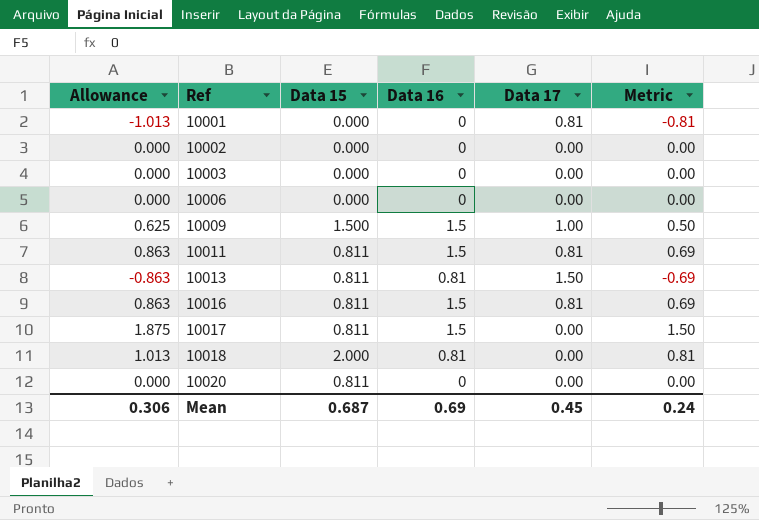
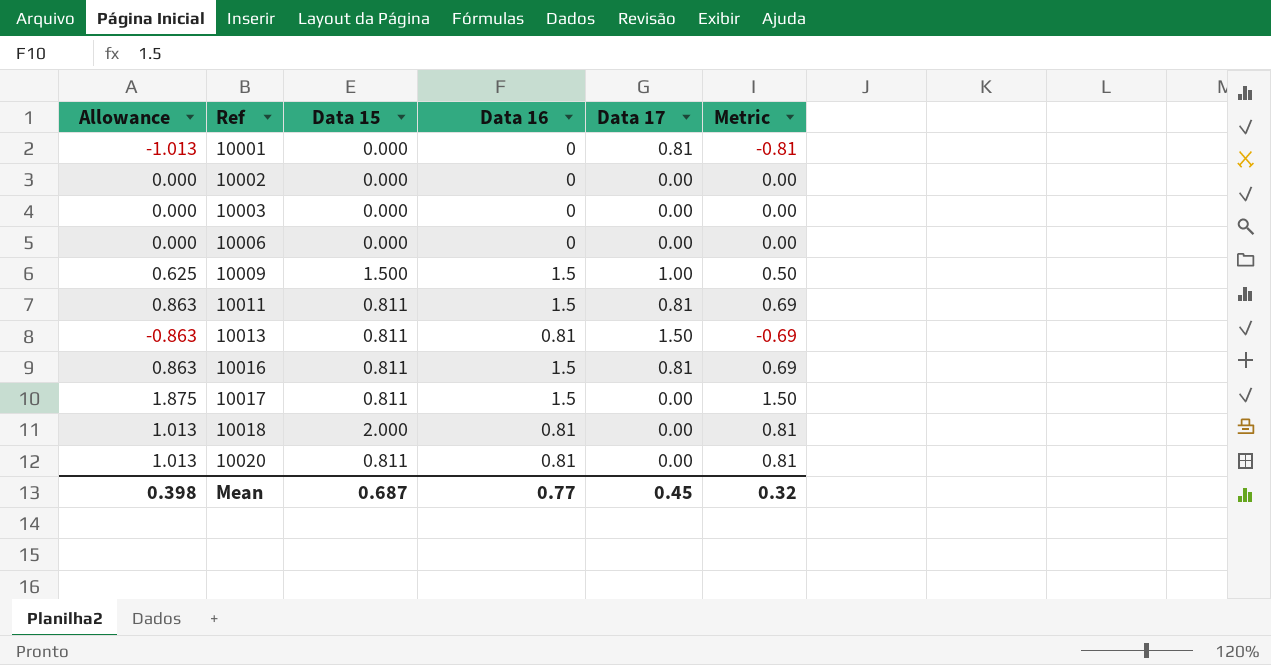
10020 | Allowance: 0.000 -> 1.013
10020 | Data 16: 0 -> 0.81
10020 | Metric: 0.00 -> 0.81
Mean | Allowance: 0.306 -> 0.398
Mean | Data 16: 0.69 -> 0.77
Mean | Metric: 0.24 -> 0.32

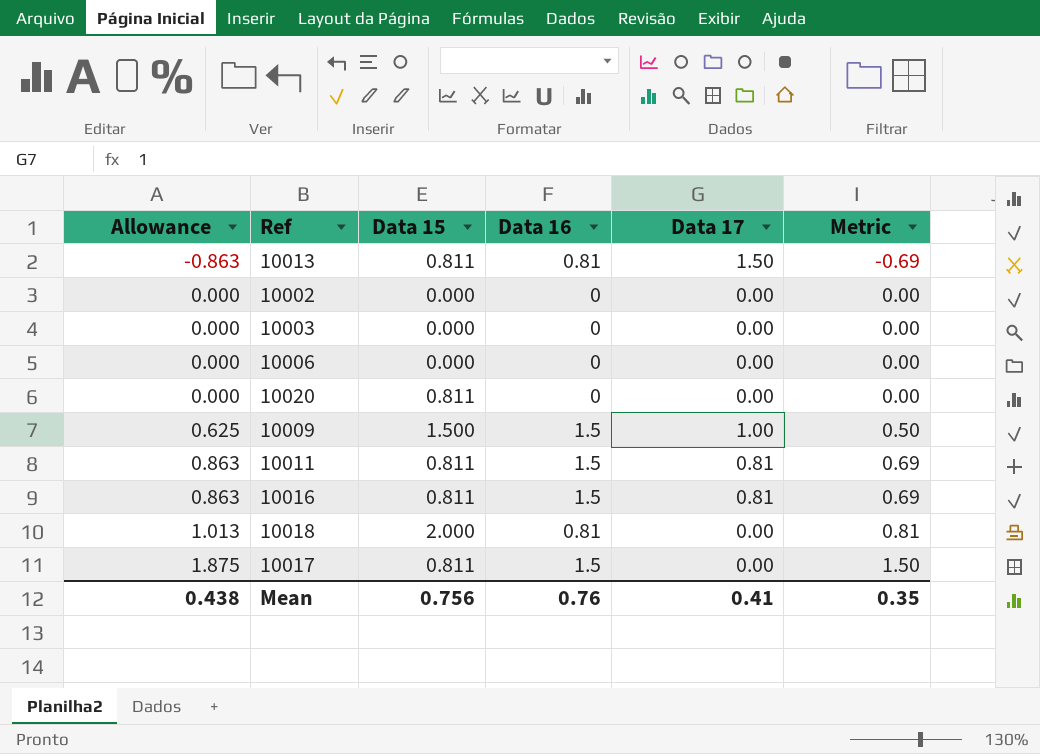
row order: Ref ascending -> Allowance ascending
row 10001: -1.013 | 0.000 | 0 | 0.81 | -0.81 -> none
10020 | Allowance: 1.013 -> 0.000
10020 | Data 16: 0.81 -> 0
10020 | Metric: 0.81 -> 0.00
Mean | Allowance: 0.398 -> 0.438
Mean | Data 15: 0.687 -> 0.756
Mean | Data 16: 0.77 -> 0.76
Mean | Data 17: 0.45 -> 0.41
Mean | Metric: 0.32 -> 0.35

